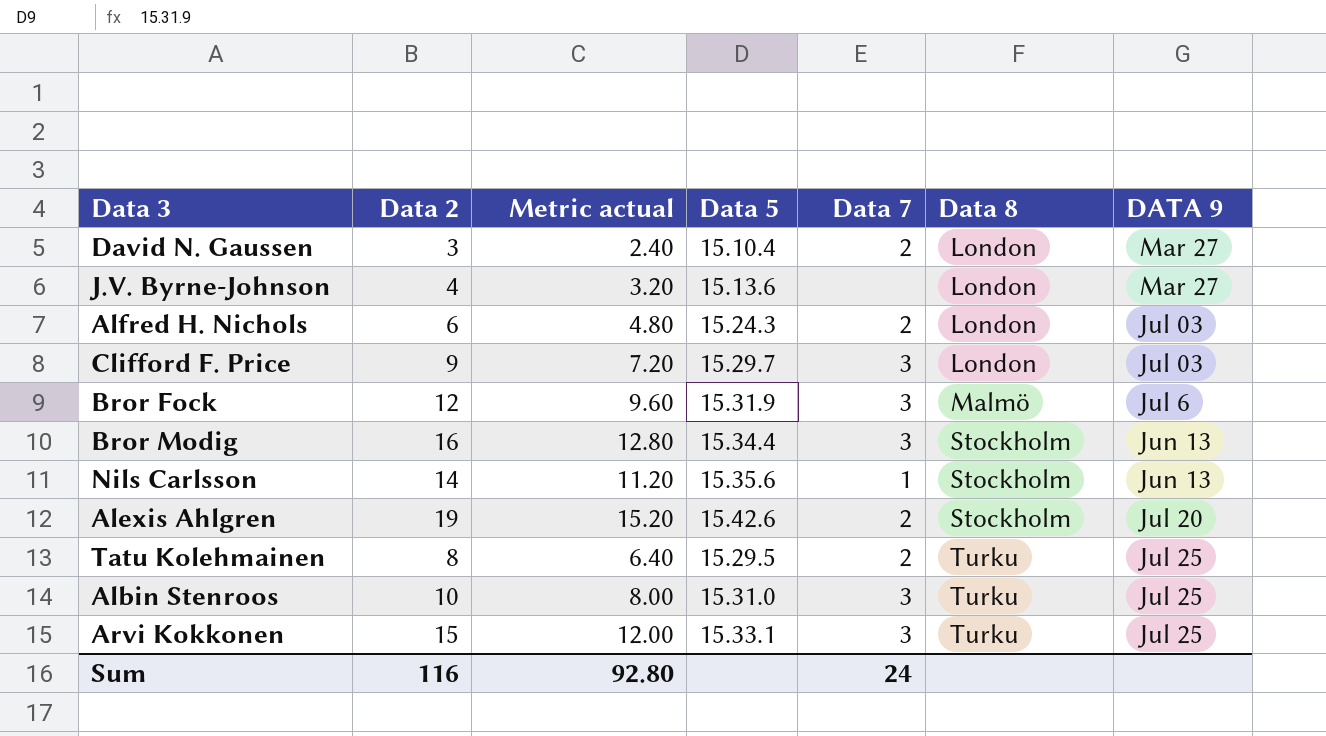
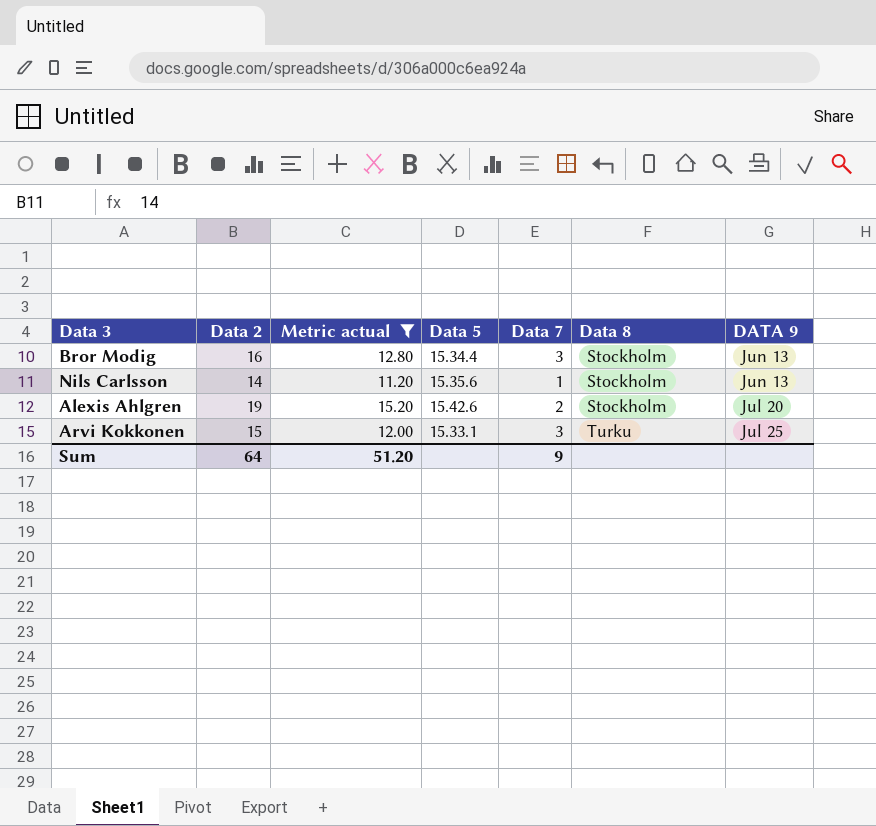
filter: none -> Metric actual >= 11.20
Sum | Data 2: 116 -> 64
Sum | Metric actual: 92.80 -> 51.20
Sum | Data 7: 24 -> 9

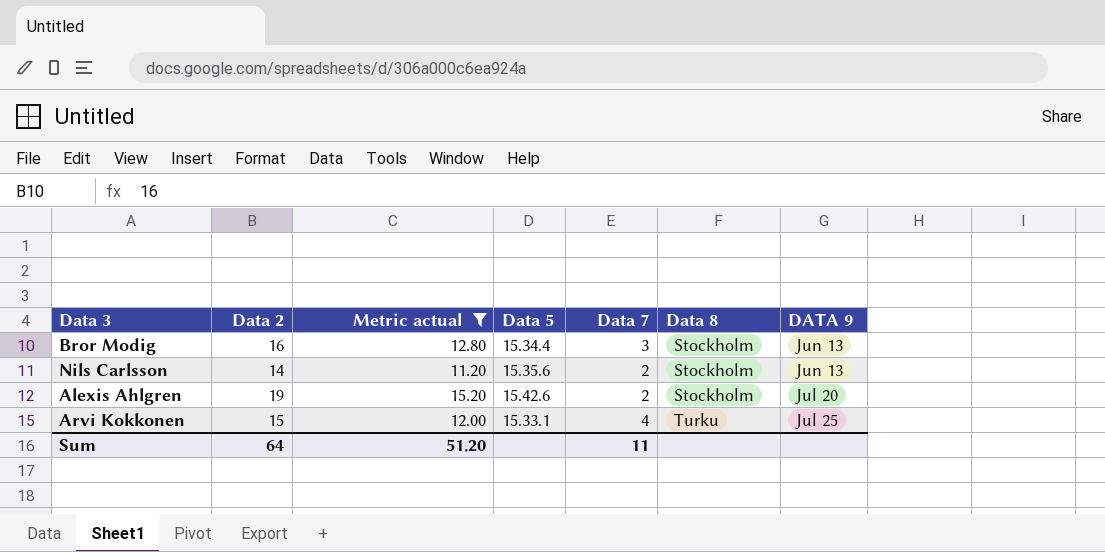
Nils Carlsson | Data 7: 1 -> 2
Arvi Kokkonen | Data 7: 3 -> 4
Sum | Data 7: 9 -> 11

